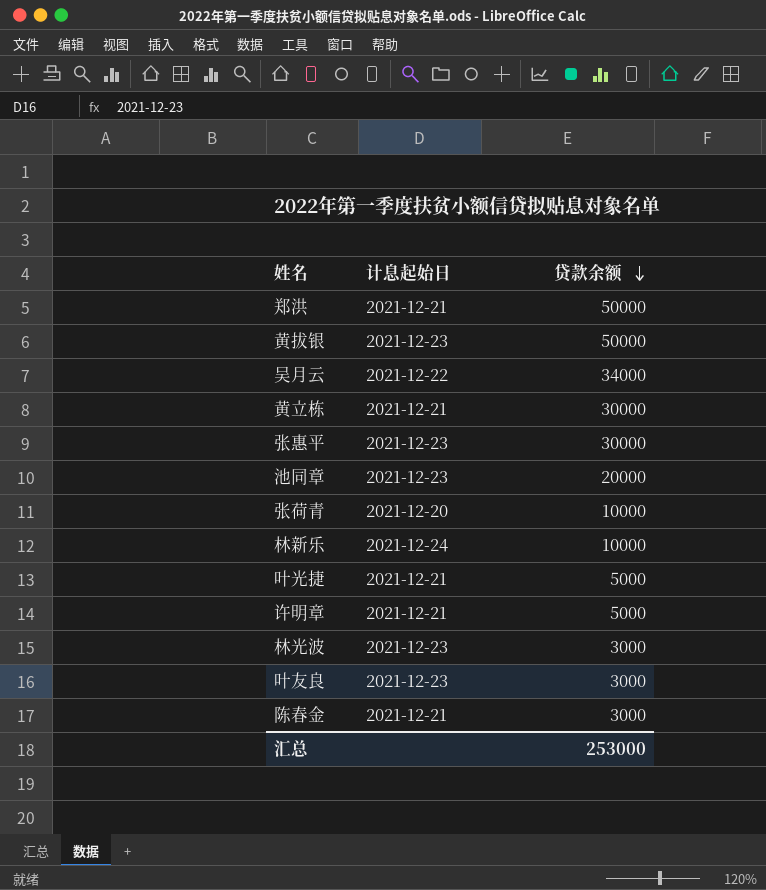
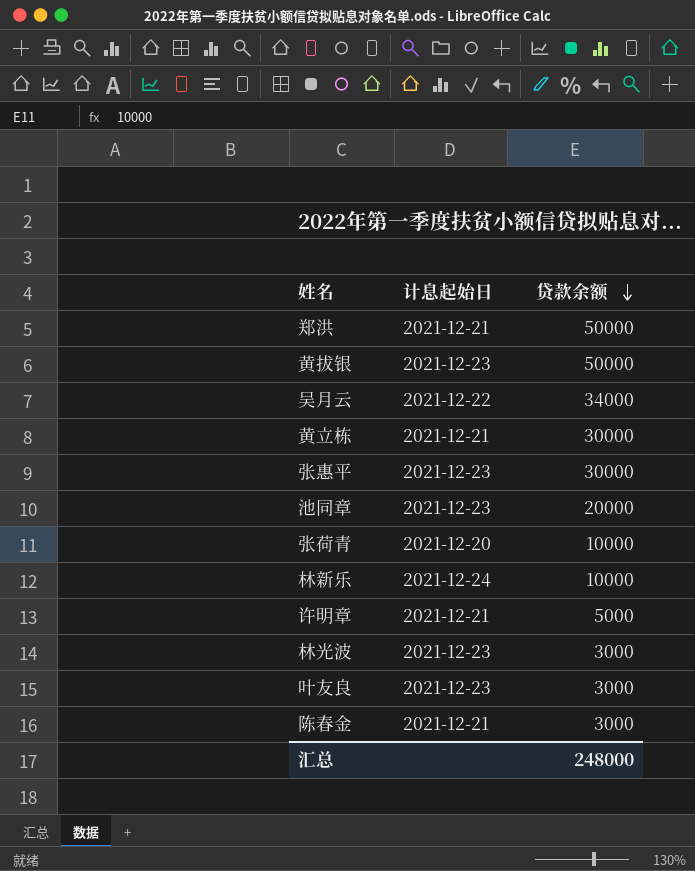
row 叶光捷: 2021-12-21 | 5000 -> none
汇总 | 贷款余额: 253000 -> 248000

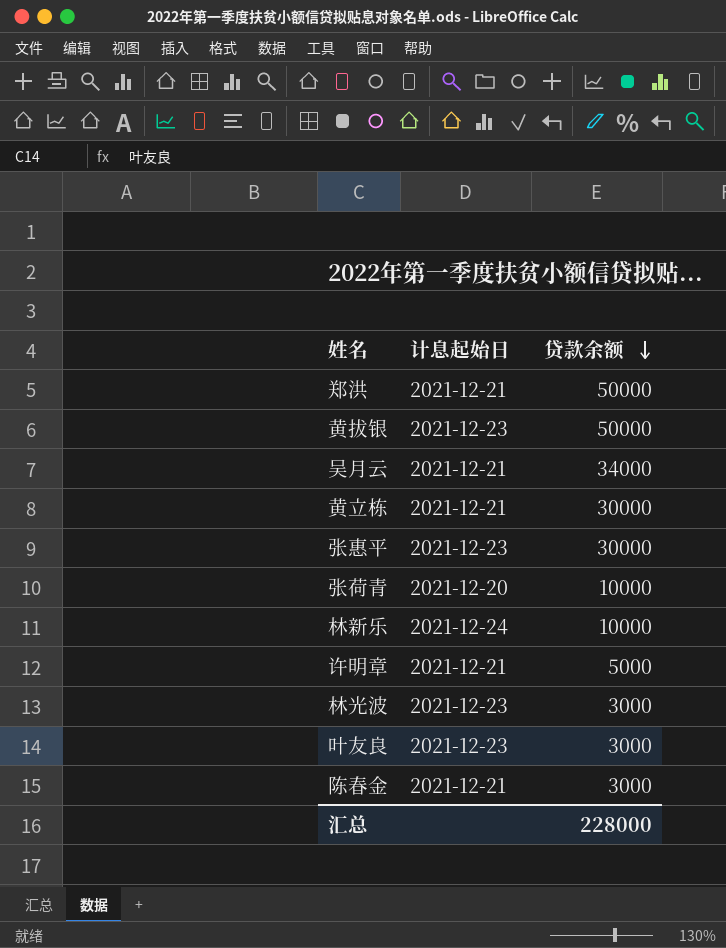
row 池同章: 2021-12-23 | 20000 -> none
吴月云 | 计息起始日: 2021-12-22 -> 2021-12-21
汇总 | 贷款余额: 248000 -> 228000

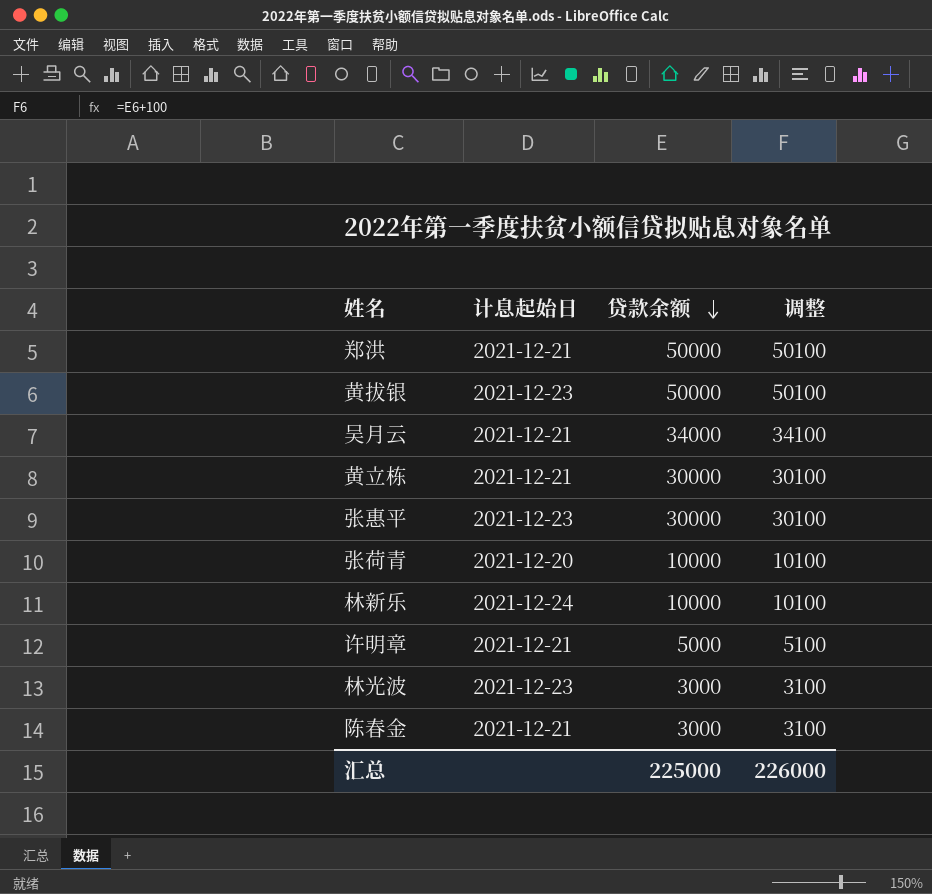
column 调整 | formula: none -> [贷款余额] + 100
row 叶友良: 2021-12-23 | 3000 -> none
汇总 | 贷款余额: 228000 -> 225000

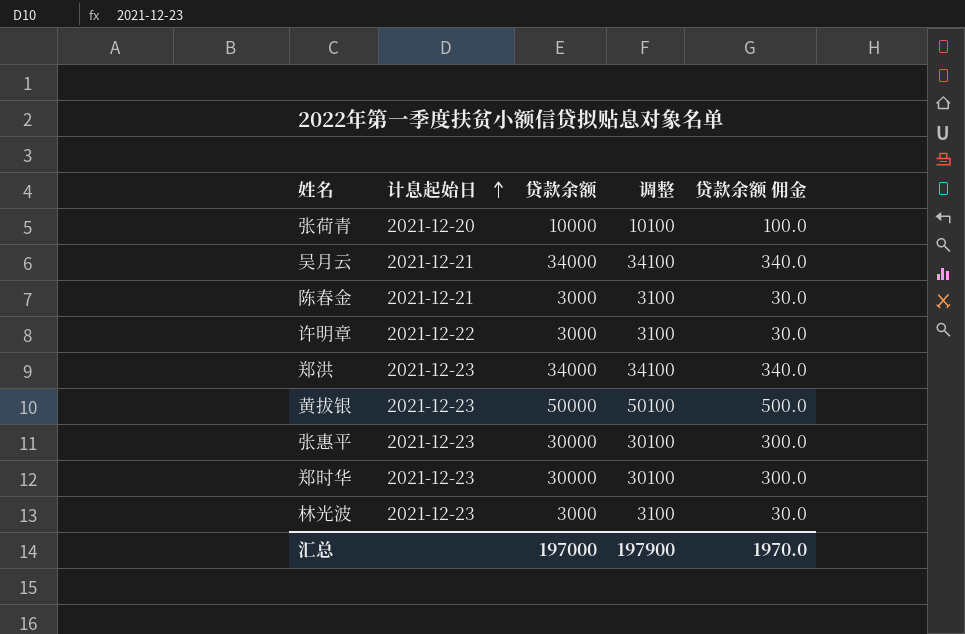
row order: 贷款余额 descending -> 计息起始日 ascending
column 贷款余额 佣金 | formula: none -> [贷款余额] * 0.01
row 黄立栋: 2021-12-21 | 30000 | 30100 -> none
row 林新乐: 2021-12-24 | 10000 | 10100 -> none
许明章 | 计息起始日: 2021-12-21 -> 2021-12-22
许明章 | 贷款余额: 5000 -> 3000
许明章 | 调整: 5100 -> 3100
郑洪 | 计息起始日: 2021-12-21 -> 2021-12-23
郑洪 | 贷款余额: 50000 -> 34000
郑洪 | 调整: 50100 -> 34100
row 郑时华: none -> 2021-12-23 | 30000 | 30100 | 300.0
汇总 | 贷款余额: 225000 -> 197000
汇总 | 调整: 226000 -> 197900

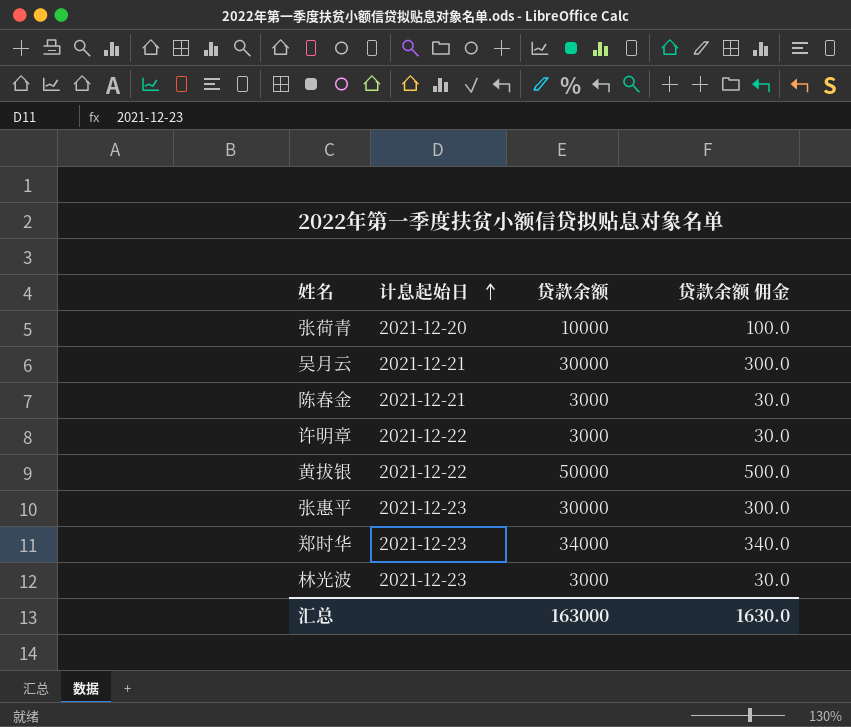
column 调整 | formula: [贷款余额] + 100 -> none
row 郑洪: 2021-12-23 | 34000 | 34100 | 340.0 -> none
吴月云 | 贷款余额: 34000 -> 30000
吴月云 | 贷款余额 佣金: 340.0 -> 300.0
黄拔银 | 计息起始日: 2021-12-23 -> 2021-12-22
郑时华 | 贷款余额: 30000 -> 34000
郑时华 | 贷款余额 佣金: 300.0 -> 340.0
汇总 | 贷款余额: 197000 -> 163000
汇总 | 贷款余额 佣金: 1970.0 -> 1630.0

